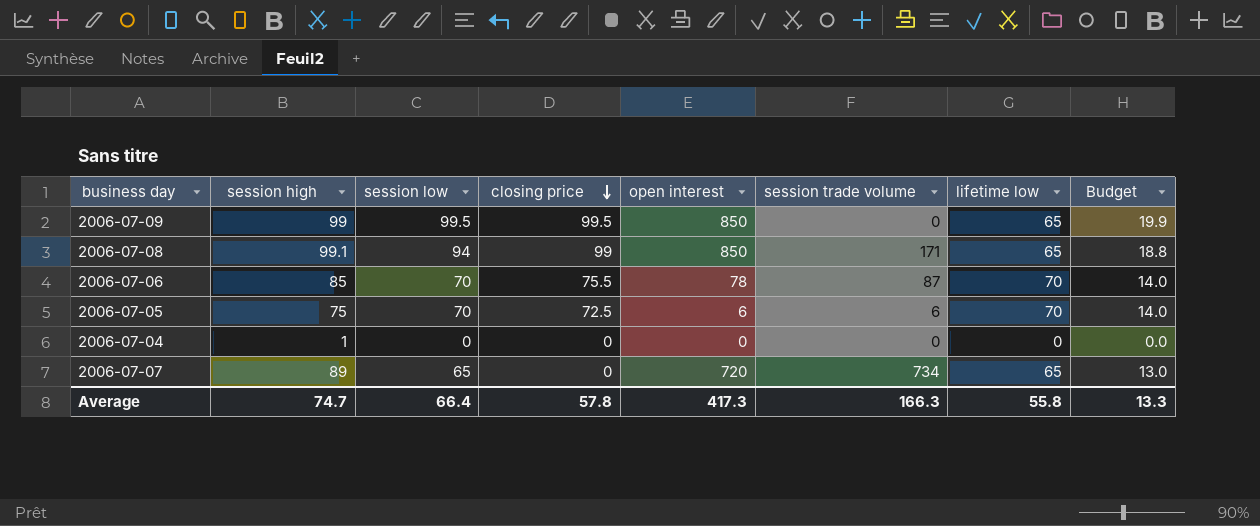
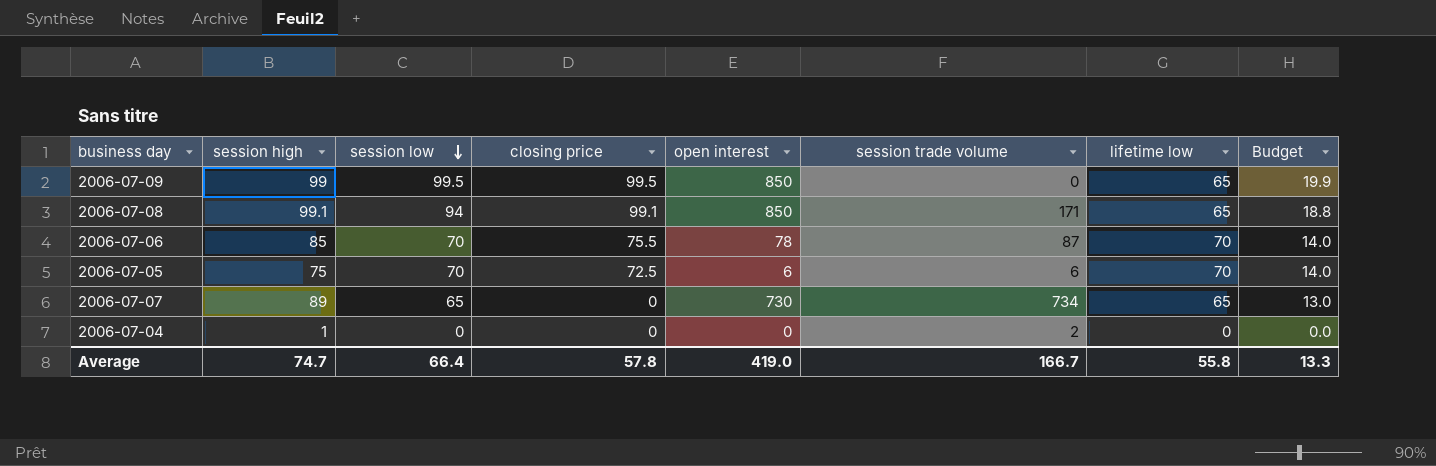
row order: closing price descending -> session low descending
2006-07-08 | closing price: 99 -> 99.1
2006-07-07 | open interest: 720 -> 730
2006-07-04 | session trade volume: 0 -> 2
Average | open interest: 417.3 -> 419.0
Average | session trade volume: 166.3 -> 166.7

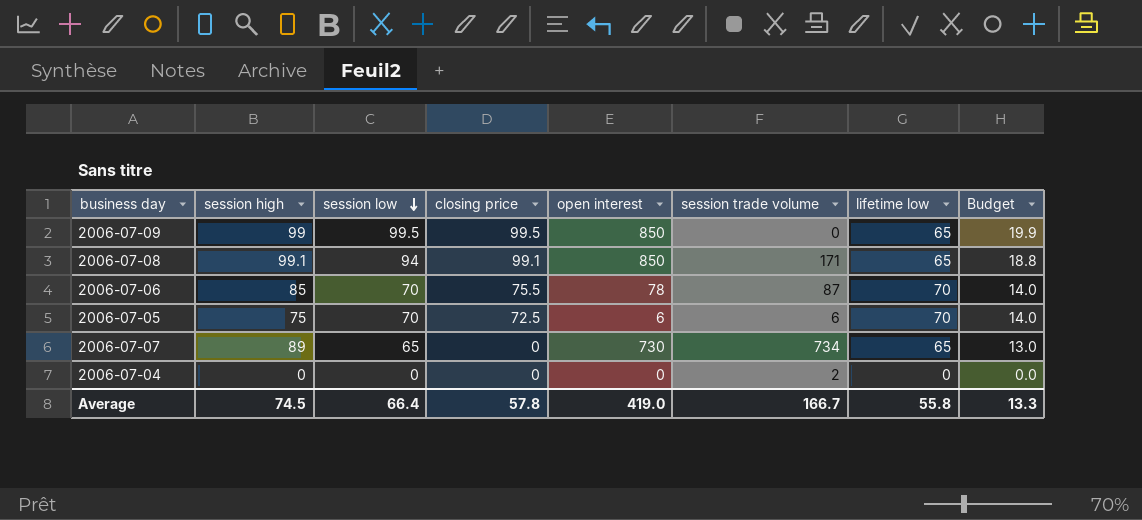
2006-07-04 | session high: 1 -> 0
Average | session high: 74.7 -> 74.5

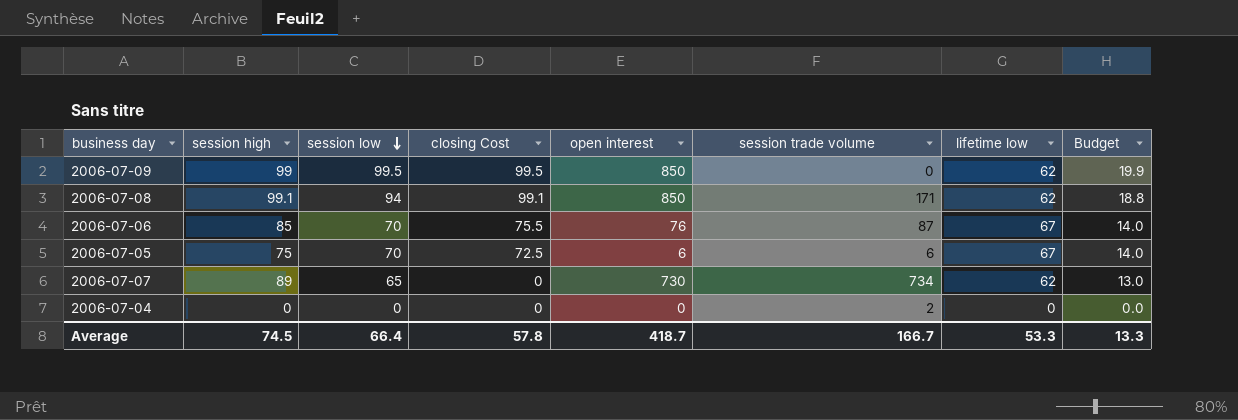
column name: closing price -> closing Cost
2006-07-09 | lifetime low: 65 -> 62
2006-07-08 | lifetime low: 65 -> 62
2006-07-06 | open interest: 78 -> 76
2006-07-06 | lifetime low: 70 -> 67
2006-07-05 | lifetime low: 70 -> 67
2006-07-07 | lifetime low: 65 -> 62
Average | open interest: 419.0 -> 418.7
Average | lifetime low: 55.8 -> 53.3

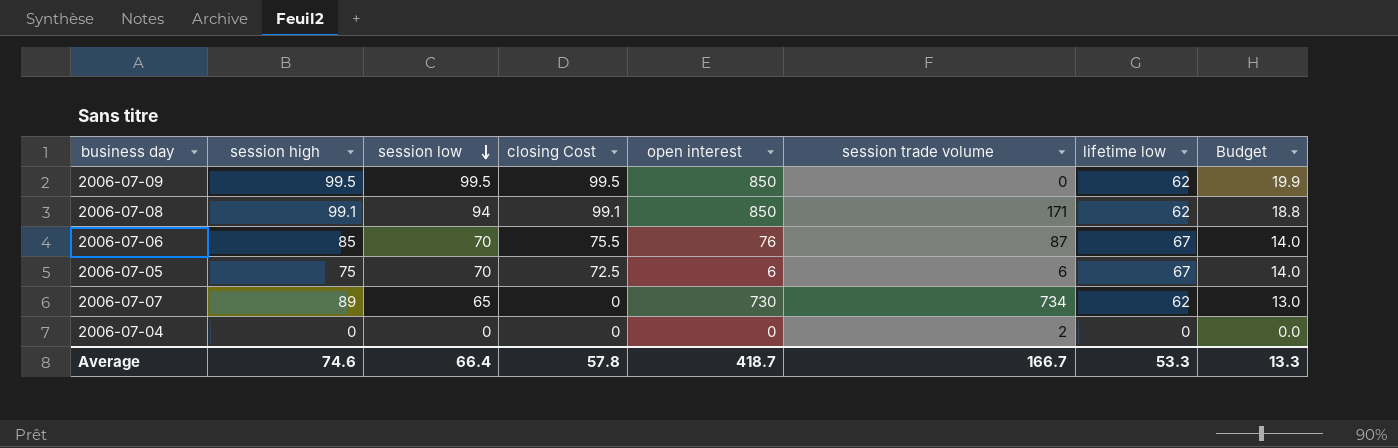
2006-07-09 | session high: 99 -> 99.5
Average | session high: 74.5 -> 74.6

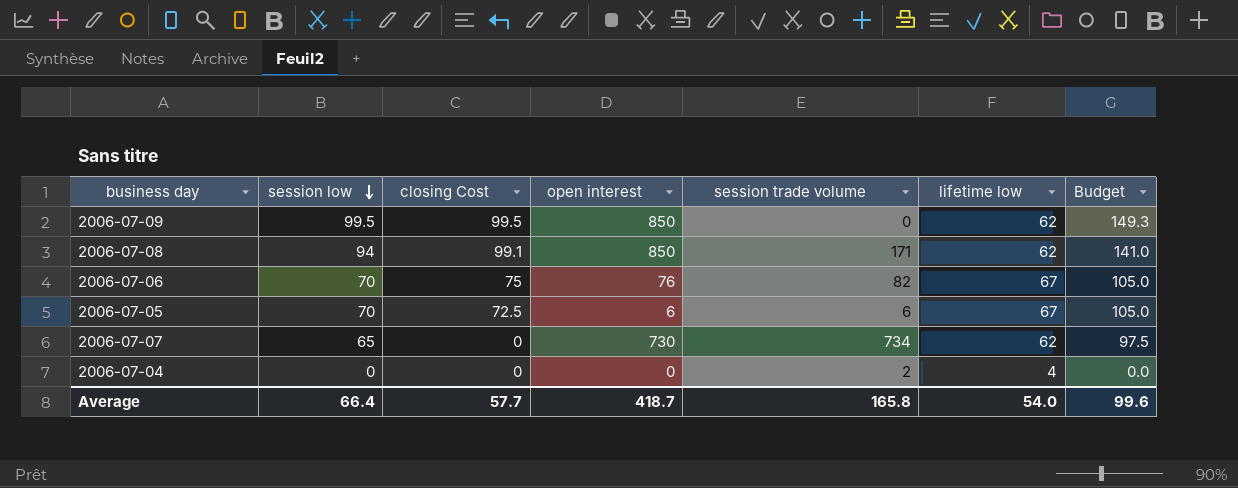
column session high | position: 2 -> none
column Budget | formula: [session low] * 0.2 -> [session low] * 1.5
2006-07-06 | closing Cost: 75.5 -> 75
2006-07-06 | session trade volume: 87 -> 82
2006-07-04 | lifetime low: 0 -> 4
Average | closing Cost: 57.8 -> 57.7
Average | session trade volume: 166.7 -> 165.8
Average | lifetime low: 53.3 -> 54.0
Average | Budget: 13.3 -> 99.6

